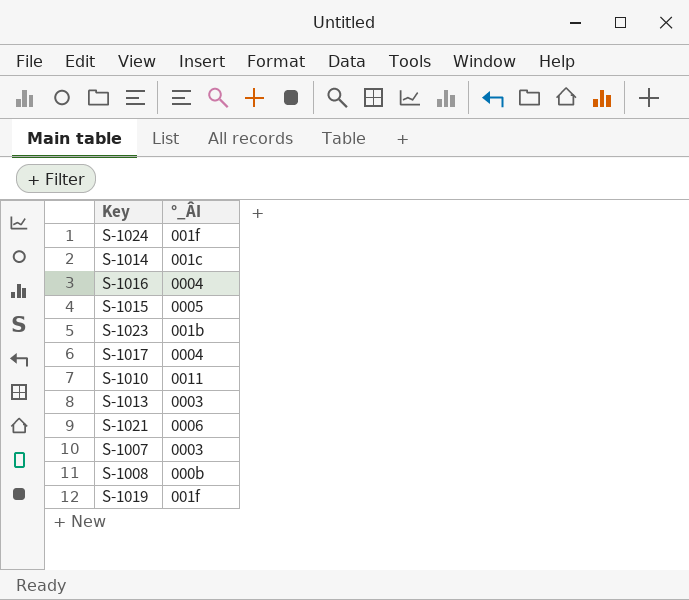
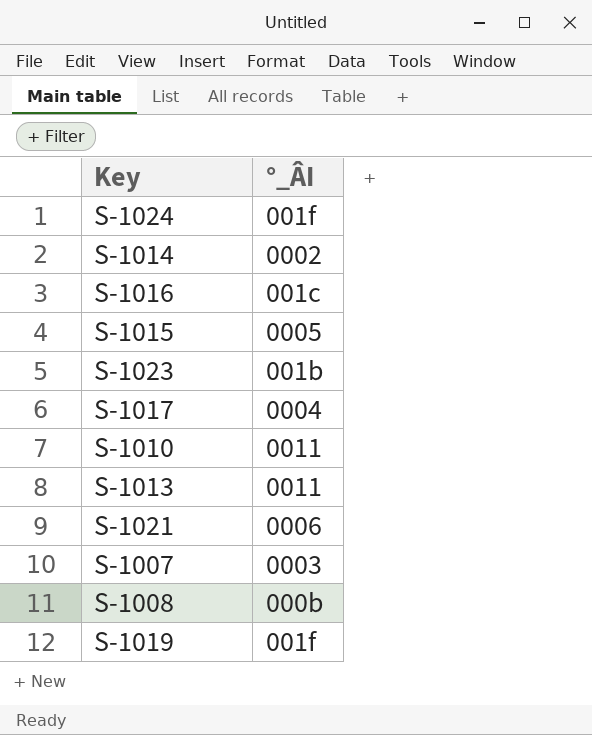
S-1014 | °_ÂI: 001c -> 0002
S-1016 | °_ÂI: 0004 -> 001c
S-1013 | °_ÂI: 0003 -> 0011

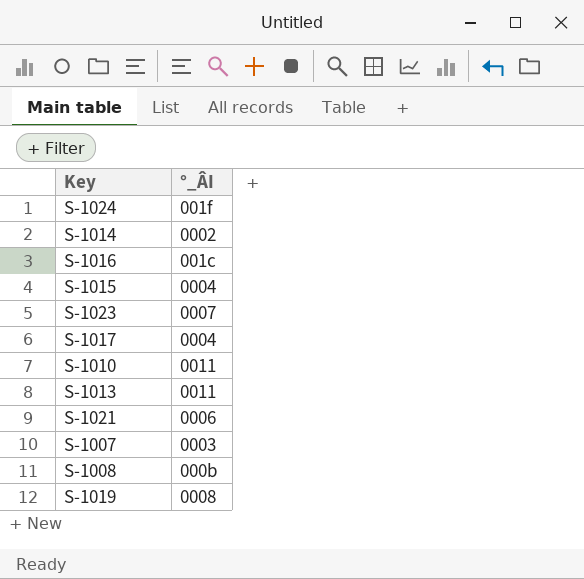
S-1015 | °_ÂI: 0005 -> 0004
S-1023 | °_ÂI: 001b -> 0007
S-1019 | °_ÂI: 001f -> 0008

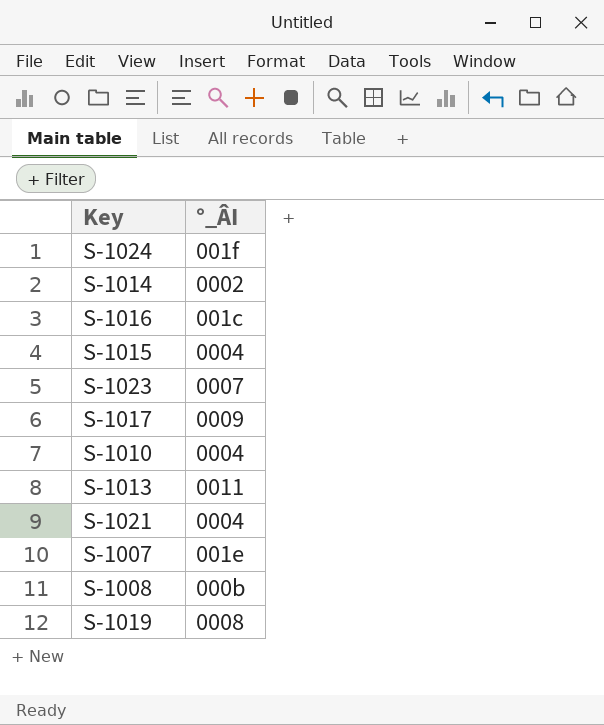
S-1017 | °_ÂI: 0004 -> 0009
S-1010 | °_ÂI: 0011 -> 0004
S-1021 | °_ÂI: 0006 -> 0004
S-1007 | °_ÂI: 0003 -> 001e

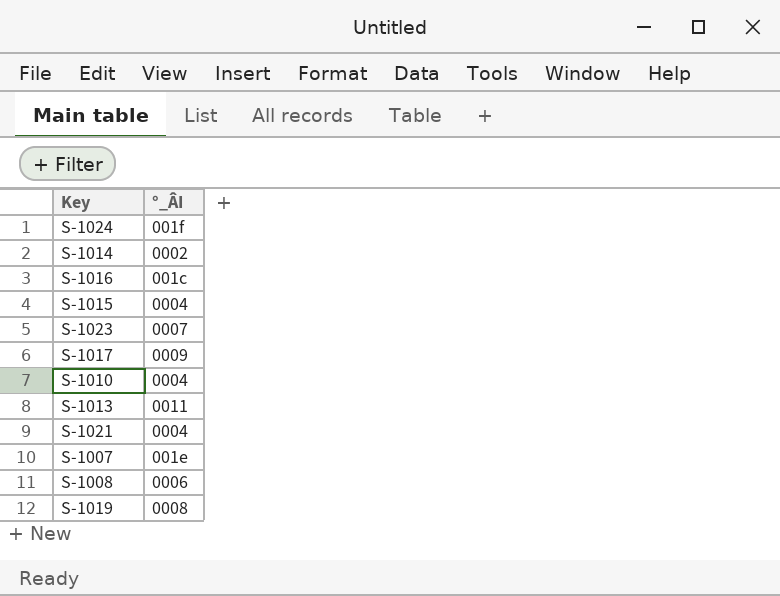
S-1008 | °_ÂI: 000b -> 0006

